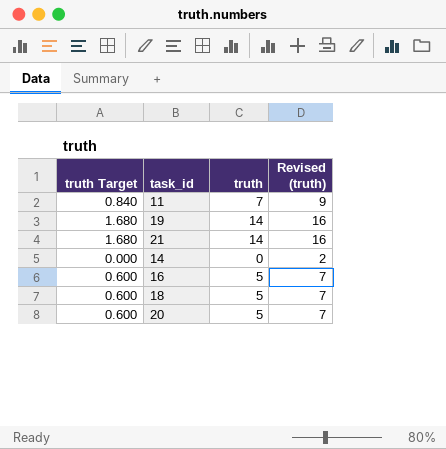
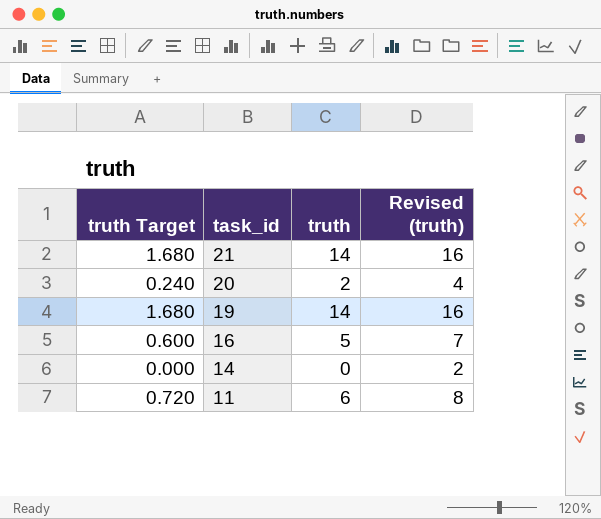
row order: none -> task_id descending
row 18: 0.600 | 5 | 7 -> none
20 | truth Target: 0.600 -> 0.240
20 | truth: 5 -> 2
20 | Revised (truth): 7 -> 4
11 | truth Target: 0.840 -> 0.720
11 | truth: 7 -> 6
11 | Revised (truth): 9 -> 8

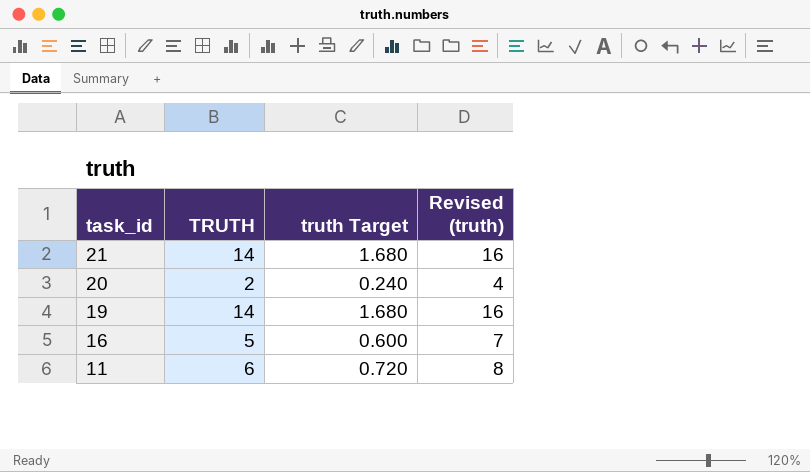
column name: truth -> TRUTH
column truth Target | position: 1 -> 3
row 14: 0.000 | 0 | 2 -> none

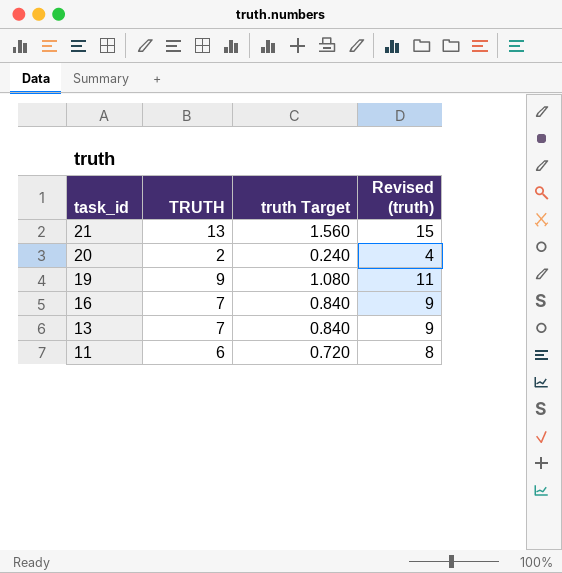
21 | TRUTH: 14 -> 13
21 | truth Target: 1.680 -> 1.560
21 | Revised (truth): 16 -> 15
19 | TRUTH: 14 -> 9
19 | truth Target: 1.680 -> 1.080
19 | Revised (truth): 16 -> 11
16 | TRUTH: 5 -> 7
16 | truth Target: 0.600 -> 0.840
16 | Revised (truth): 7 -> 9
row 13: none -> 7 | 0.840 | 9

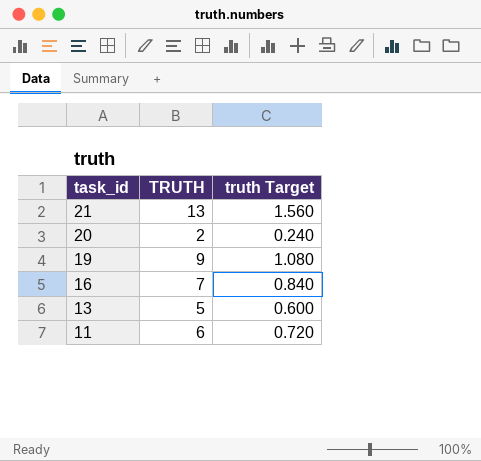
column Revised (truth) | formula: [TRUTH] + 2 -> none
13 | TRUTH: 7 -> 5
13 | truth Target: 0.840 -> 0.600

